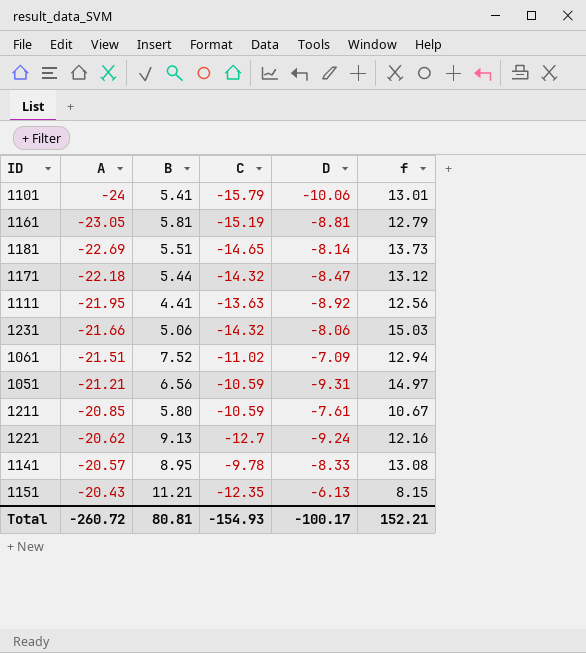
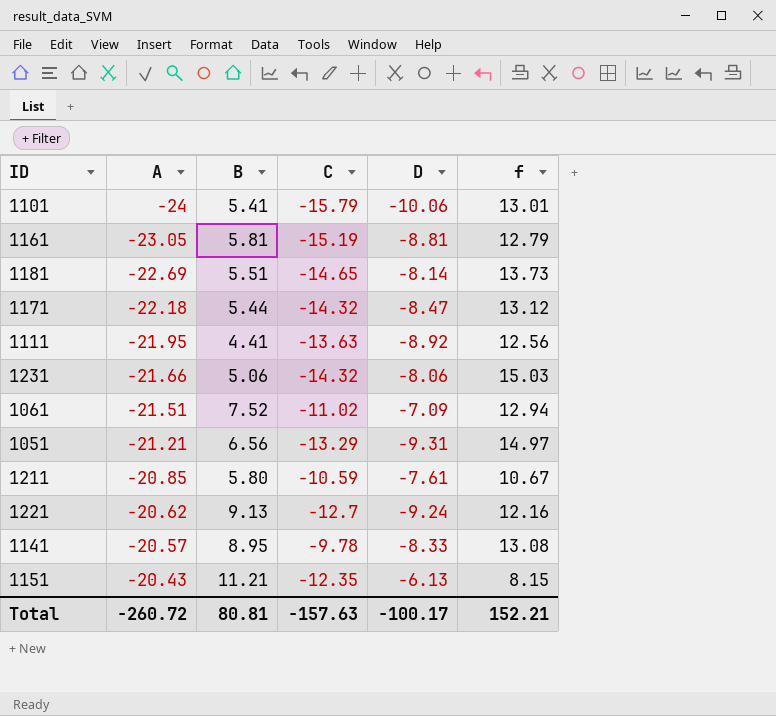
1051 | C: -10.59 -> -13.29
Total | C: -154.93 -> -157.63

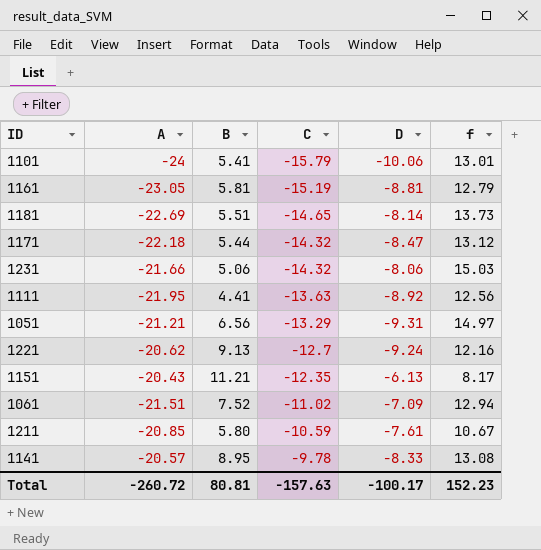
row order: A ascending -> C ascending
1151 | f: 8.15 -> 8.17
Total | f: 152.21 -> 152.23

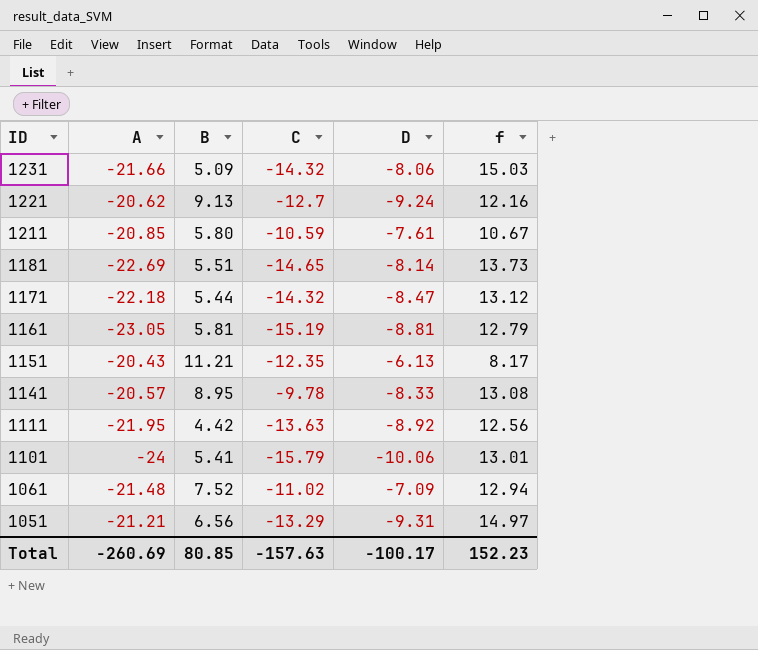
row order: C ascending -> ID descending
1231 | B: 5.06 -> 5.09
1111 | B: 4.41 -> 4.42
1061 | A: -21.51 -> -21.48
Total | A: -260.72 -> -260.69
Total | B: 80.81 -> 80.85

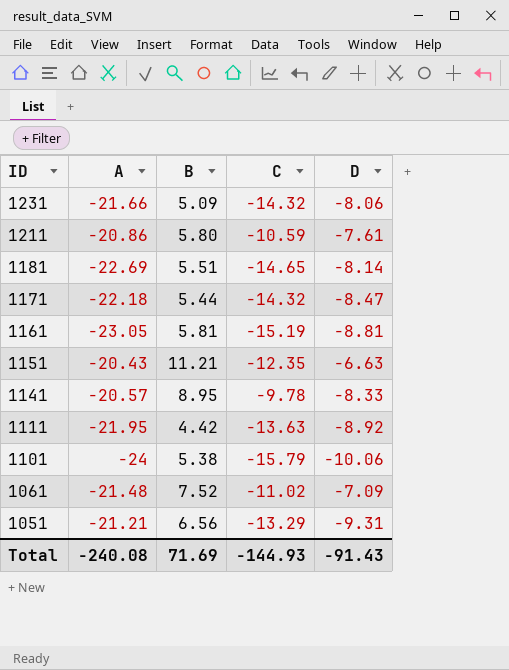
column f | position: 6 -> none
row 1221: -20.62 | 9.13 | -12.7 | -9.24 | 12.16 -> none
1211 | A: -20.85 -> -20.86
1151 | D: -6.13 -> -6.63
1101 | B: 5.41 -> 5.38
Total | A: -260.69 -> -240.08
Total | B: 80.85 -> 71.69
Total | C: -157.63 -> -144.93
Total | D: -100.17 -> -91.43

